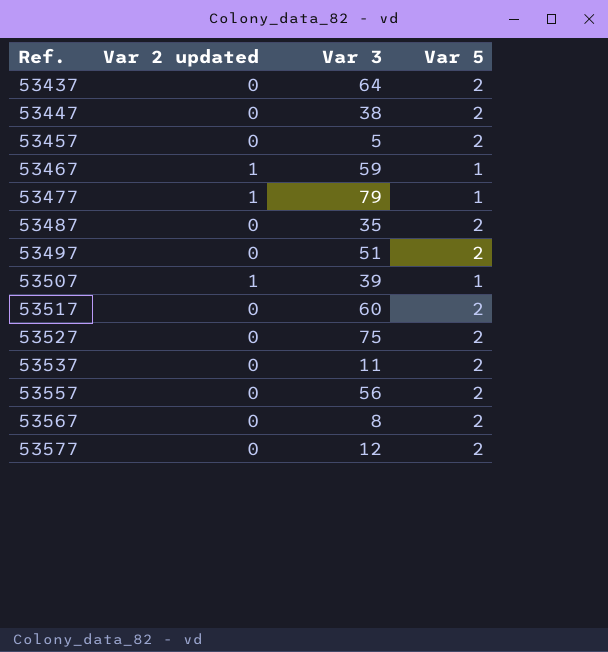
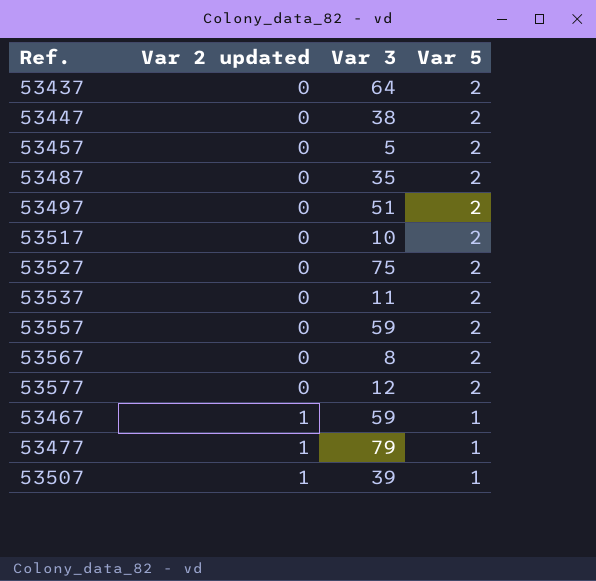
row order: Ref. ascending -> Var 2 updated ascending
53517 | Var 3: 60 -> 10
53557 | Var 3: 56 -> 59

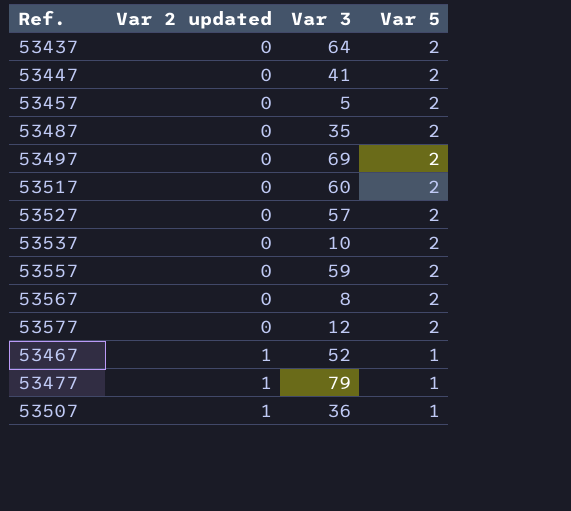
53447 | Var 3: 38 -> 41
53497 | Var 3: 51 -> 69
53517 | Var 3: 10 -> 60
53527 | Var 3: 75 -> 57
53537 | Var 3: 11 -> 10
53467 | Var 3: 59 -> 52
53507 | Var 3: 39 -> 36

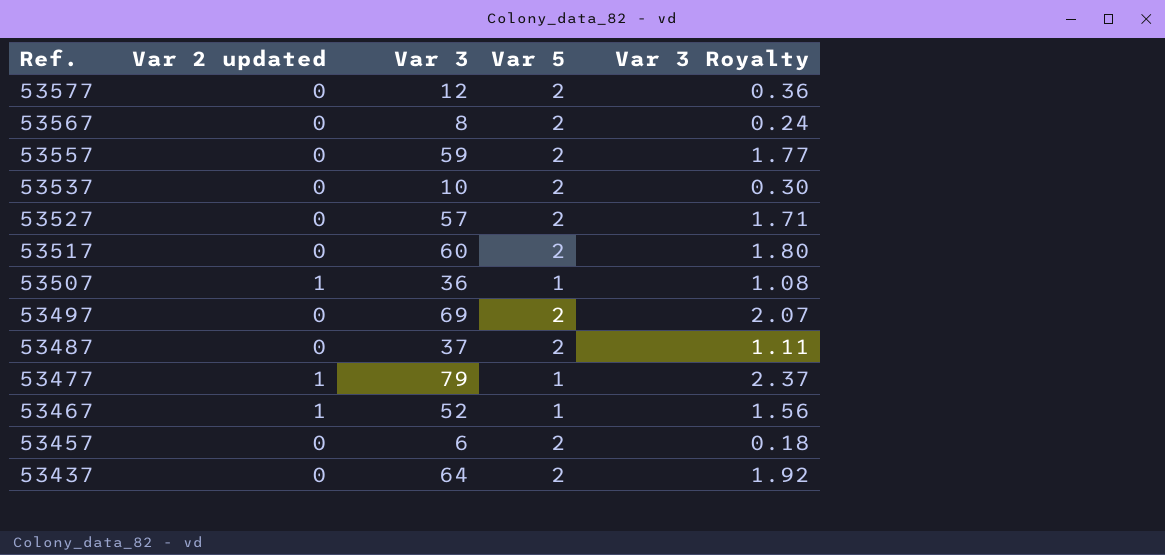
row order: Var 2 updated ascending -> Ref. descending
column Var 3 Royalty | formula: none -> [Var 3] * 0.03
row 53447: 0 | 41 | 2 -> none
53487 | Var 3: 35 -> 37
53457 | Var 3: 5 -> 6

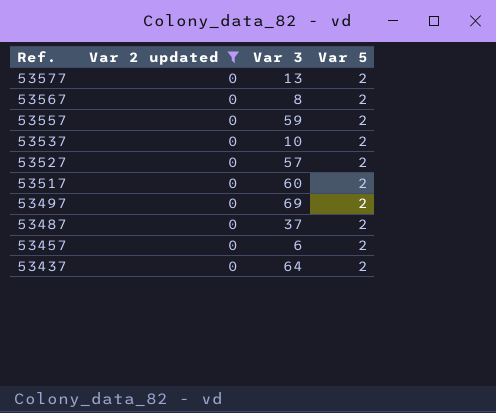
filter: none -> Var 2 updated = 0
column Var 3 Royalty | formula: [Var 3] * 0.03 -> none
53577 | Var 3: 12 -> 13

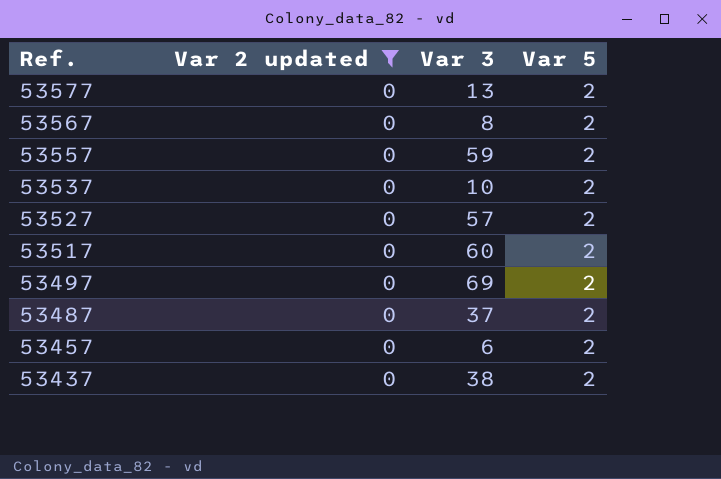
53437 | Var 3: 64 -> 38

